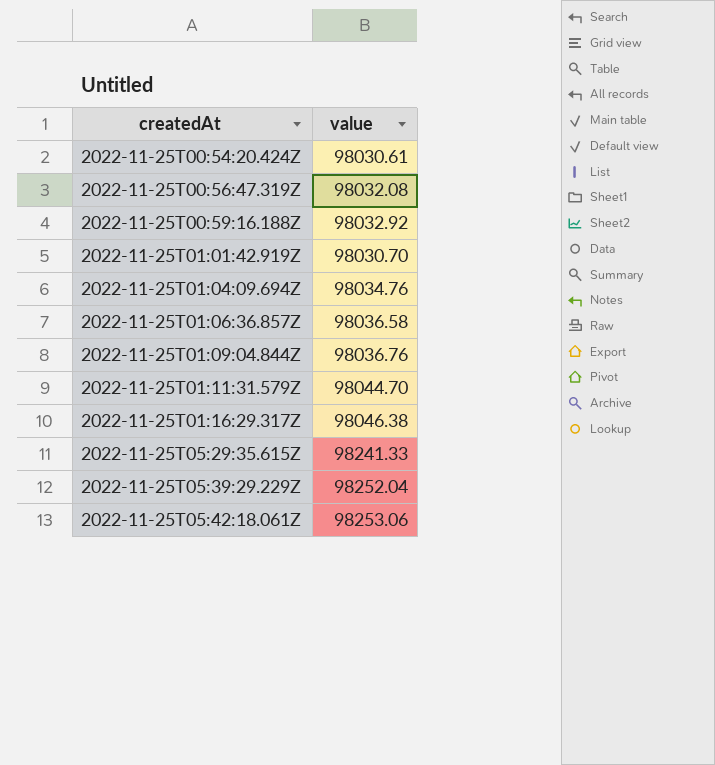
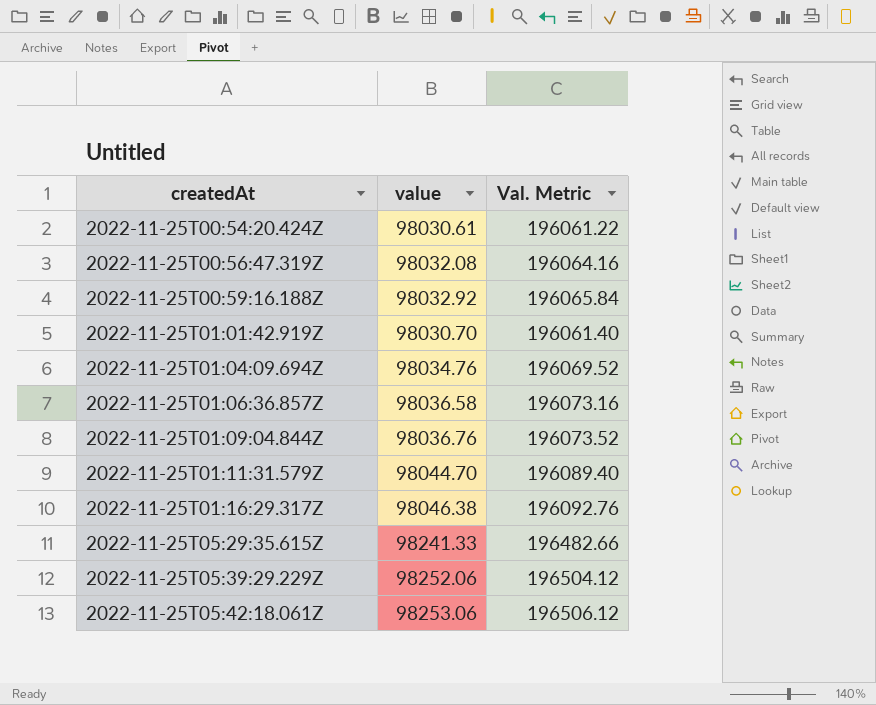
column Val. Metric | formula: none -> [value] * 2
2022-11-25T05:39:29.229Z | value: 98252.04 -> 98252.06

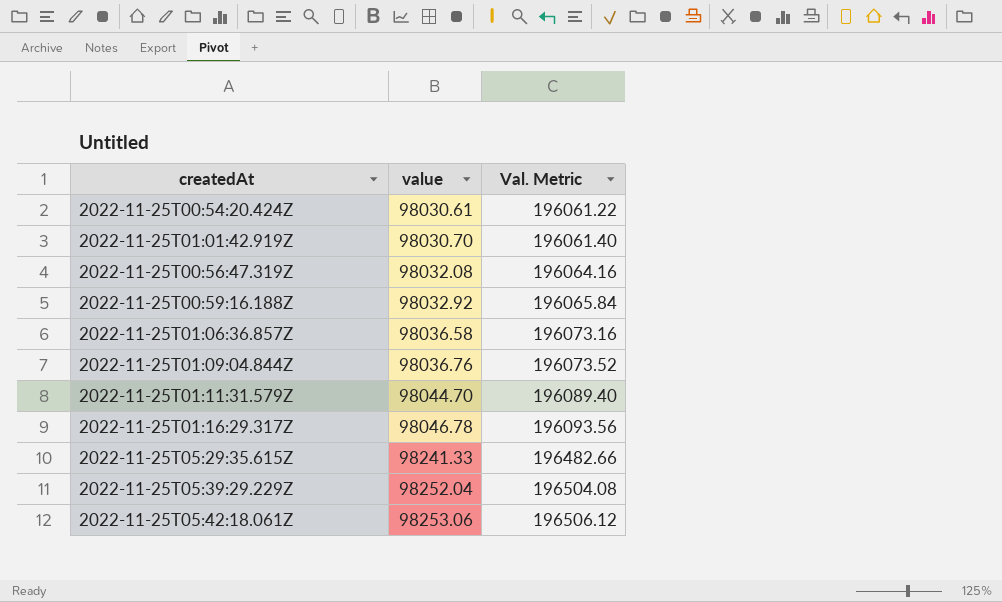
row order: createdAt ascending -> value ascending
row 2022-11-25T01:04:09.694Z: 98034.76 | 196069.52 -> none
2022-11-25T01:16:29.317Z | value: 98046.38 -> 98046.78
2022-11-25T01:16:29.317Z | Val. Metric: 196092.76 -> 196093.56
2022-11-25T05:39:29.229Z | value: 98252.06 -> 98252.04
2022-11-25T05:39:29.229Z | Val. Metric: 196504.12 -> 196504.08

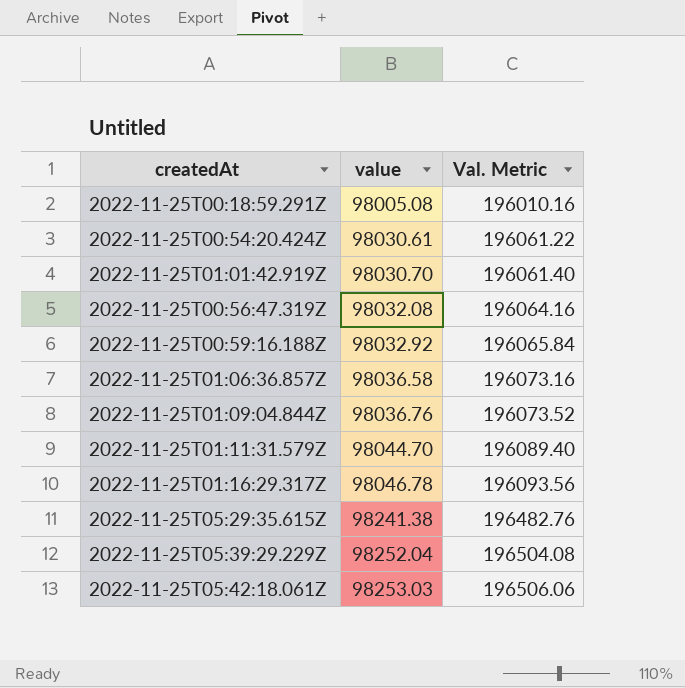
row 2022-11-25T00:18:59.291Z: none -> 98005.08 | 196010.16
2022-11-25T05:29:35.615Z | value: 98241.33 -> 98241.38
2022-11-25T05:29:35.615Z | Val. Metric: 196482.66 -> 196482.76
2022-11-25T05:42:18.061Z | value: 98253.06 -> 98253.03
2022-11-25T05:42:18.061Z | Val. Metric: 196506.12 -> 196506.06

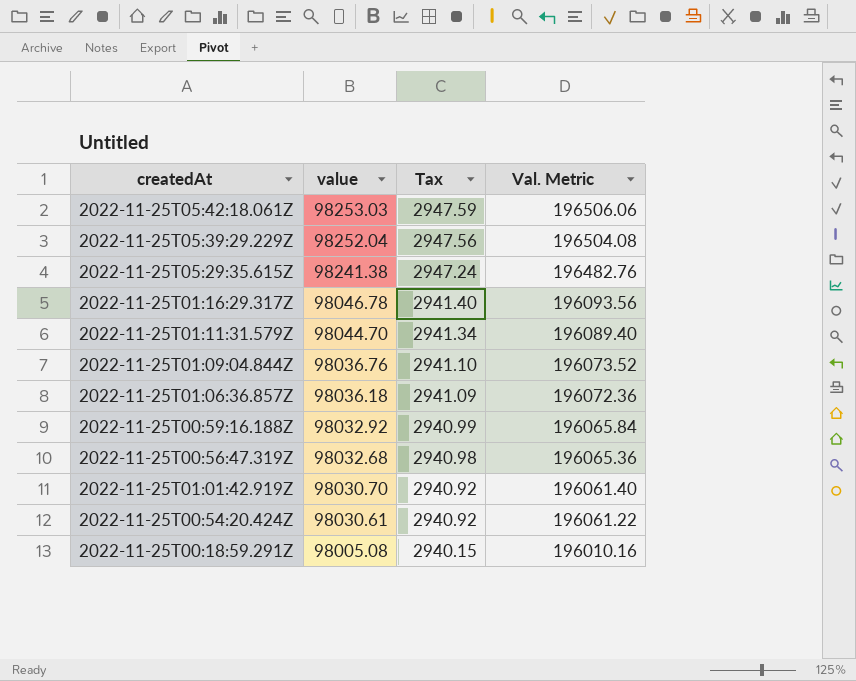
row order: value ascending -> value descending
column Tax | formula: none -> [value] * 0.03
2022-11-25T01:06:36.857Z | value: 98036.58 -> 98036.18
2022-11-25T01:06:36.857Z | Val. Metric: 196073.16 -> 196072.36
2022-11-25T00:56:47.319Z | value: 98032.08 -> 98032.68
2022-11-25T00:56:47.319Z | Val. Metric: 196064.16 -> 196065.36

